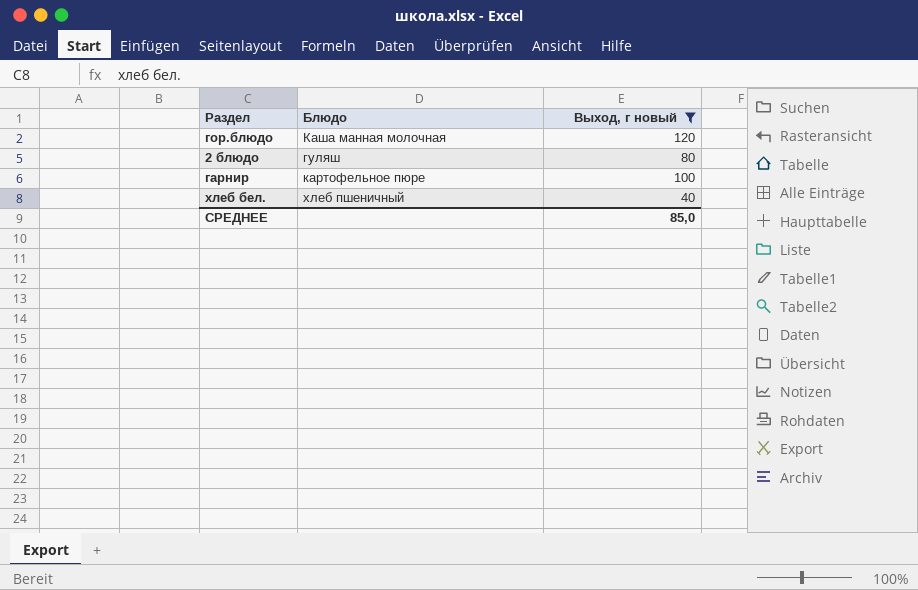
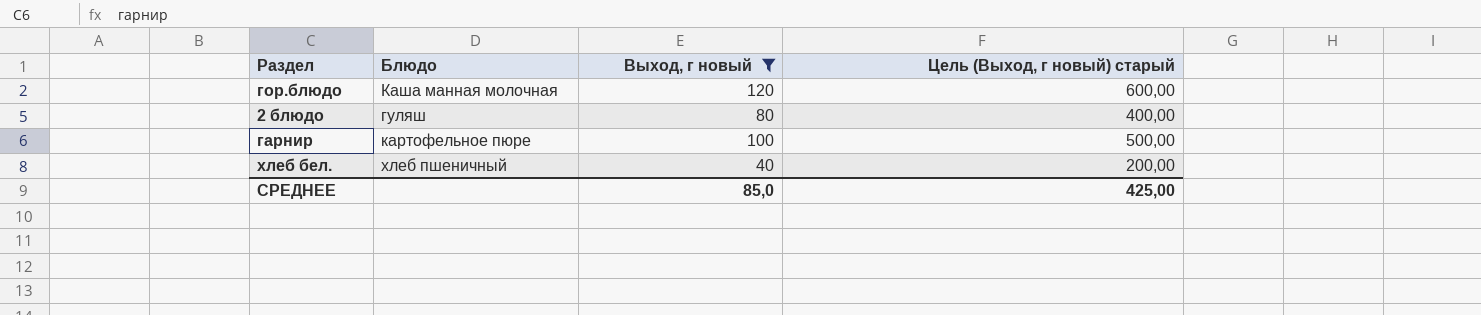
column Цель (Выход, г новый) старый | formula: none -> [Выход, г новый] * 5

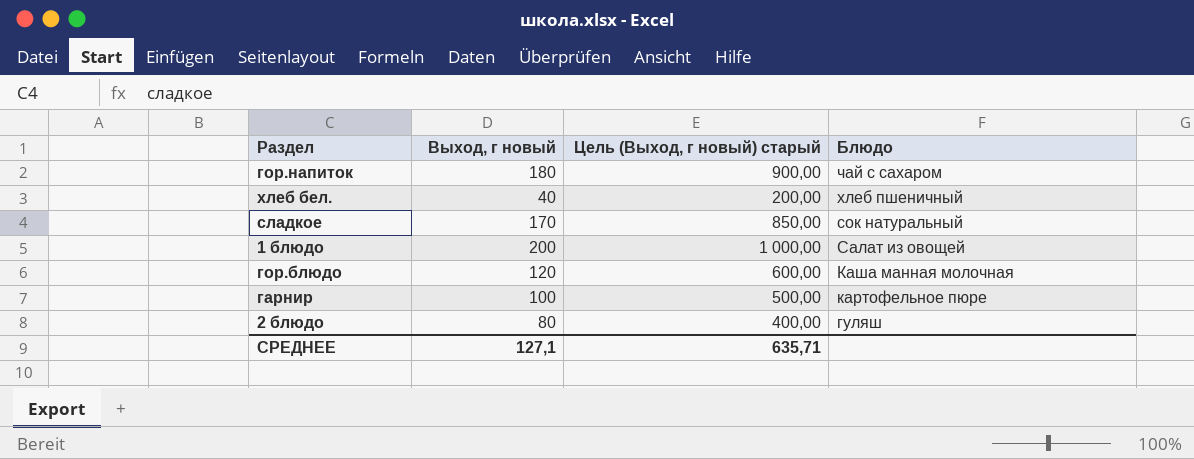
filter: Выход, г новый <= 120 -> none
row order: none -> Блюдо descending
column Блюдо | position: 2 -> 4
СРЕДНЕЕ | Выход, г новый: 85,0 -> 127,1
СРЕДНЕЕ | Цель (Выход, г новый) старый: 425,00 -> 635,71

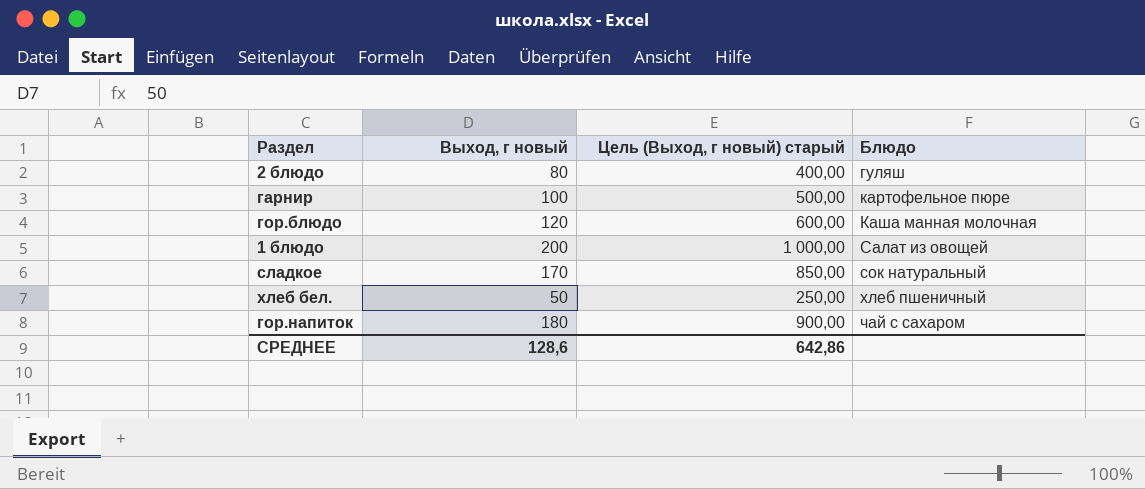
row order: Блюдо descending -> Блюдо ascending
хлеб бел. | Выход, г новый: 40 -> 50
хлеб бел. | Цель (Выход, г новый) старый: 200,00 -> 250,00
СРЕДНЕЕ | Выход, г новый: 127,1 -> 128,6
СРЕДНЕЕ | Цель (Выход, г новый) старый: 635,71 -> 642,86

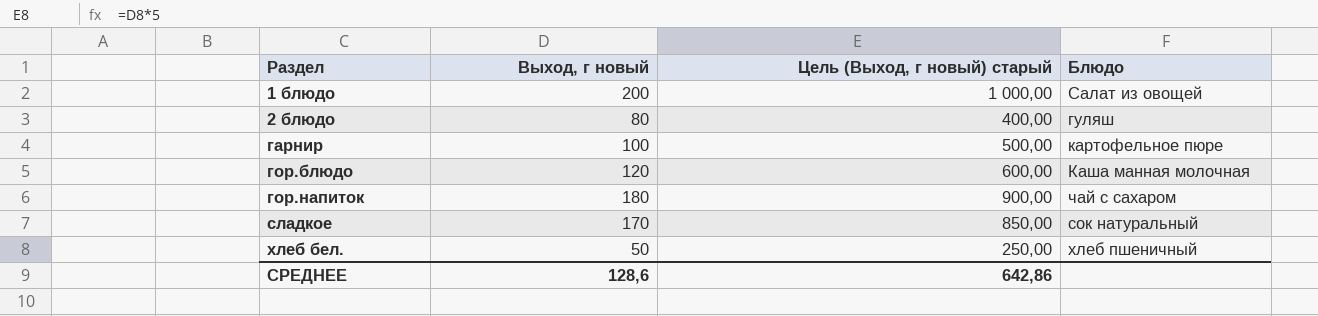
row order: Блюдо ascending -> Раздел ascending

